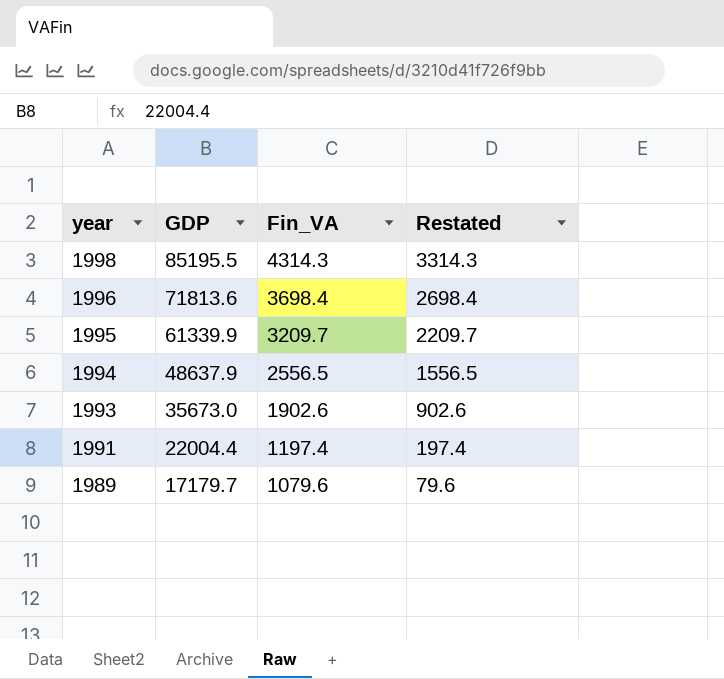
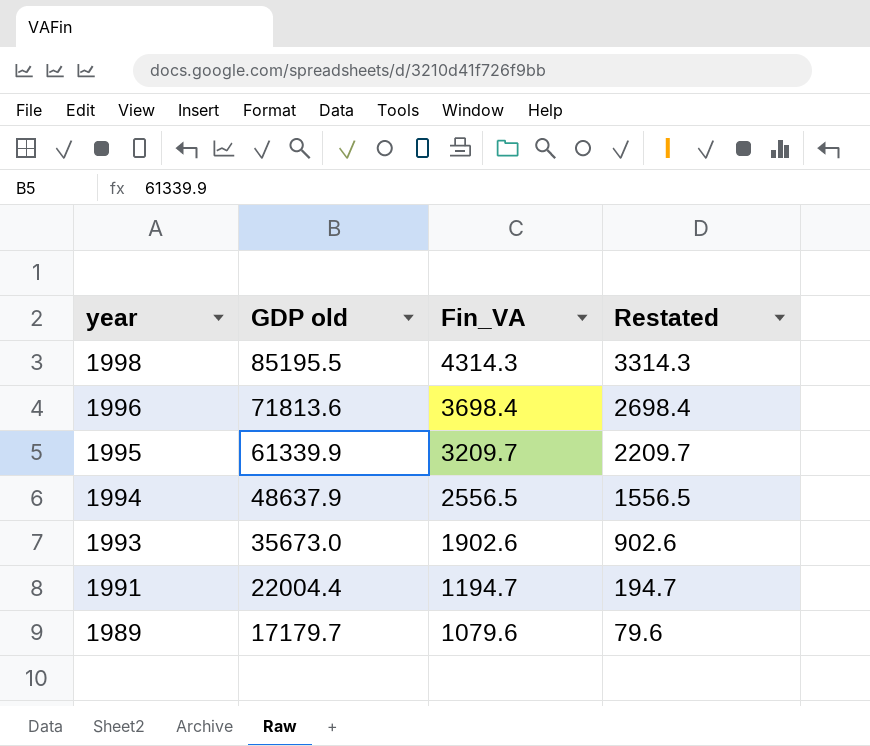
column name: GDP -> GDP old
1991 | Fin_VA: 1197.4 -> 1194.7
1991 | Restated: 197.4 -> 194.7

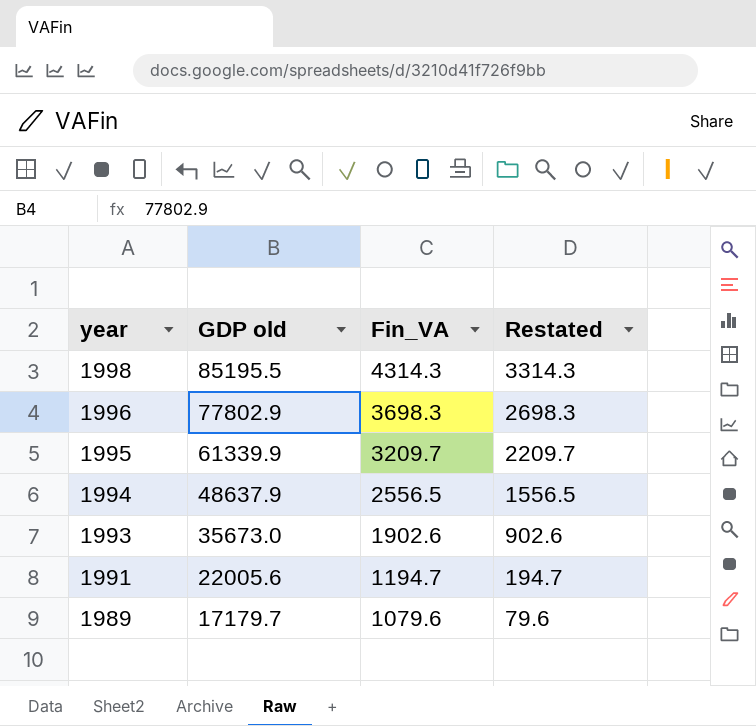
1996 | GDP old: 71813.6 -> 77802.9
1996 | Fin_VA: 3698.4 -> 3698.3
1996 | Restated: 2698.4 -> 2698.3
1991 | GDP old: 22004.4 -> 22005.6

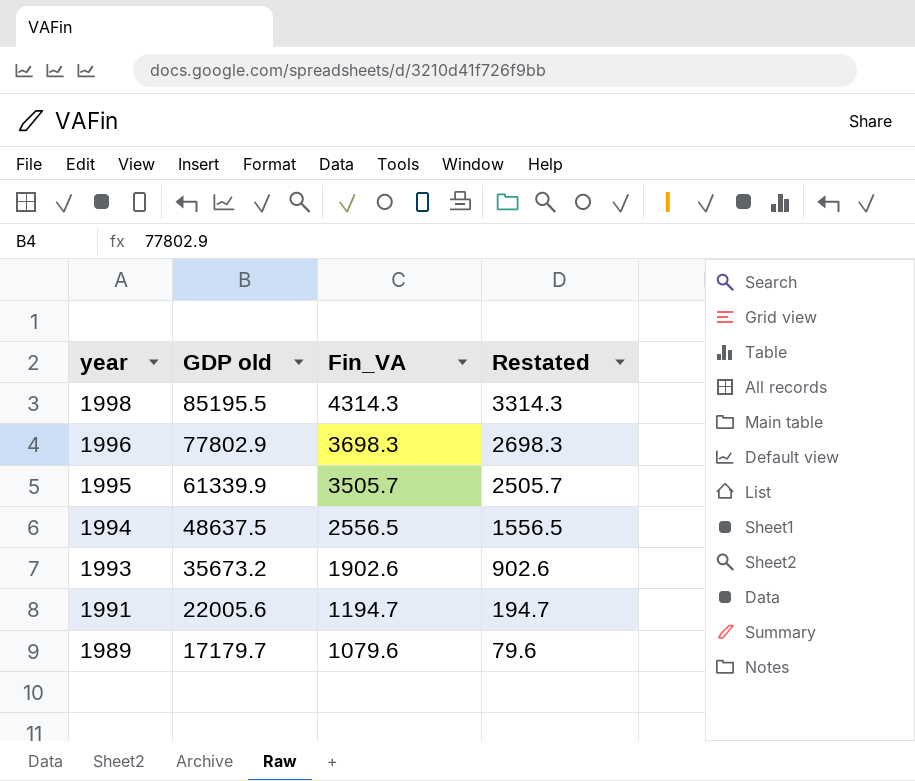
1995 | Fin_VA: 3209.7 -> 3505.7
1995 | Restated: 2209.7 -> 2505.7
1994 | GDP old: 48637.9 -> 48637.5
1993 | GDP old: 35673.0 -> 35673.2

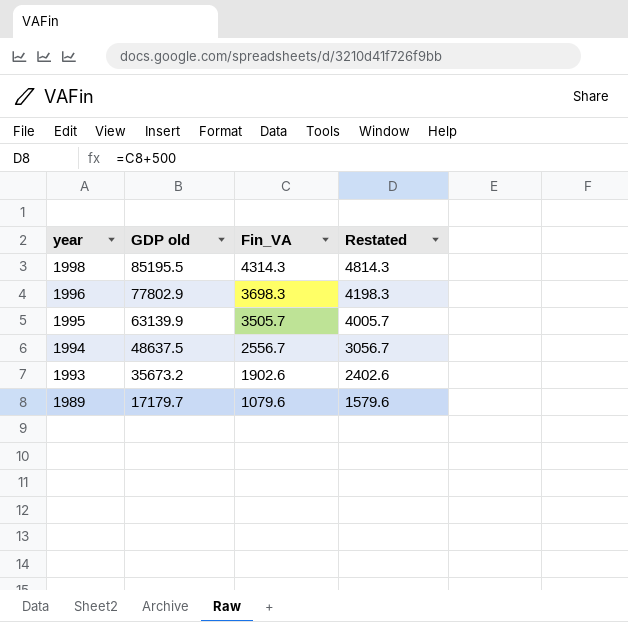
column Restated | formula: [Fin_VA] - 1000 -> [Fin_VA] + 500
row 1991: 22005.6 | 1194.7 | 194.7 -> none
1995 | GDP old: 61339.9 -> 63139.9
1994 | Fin_VA: 2556.5 -> 2556.7

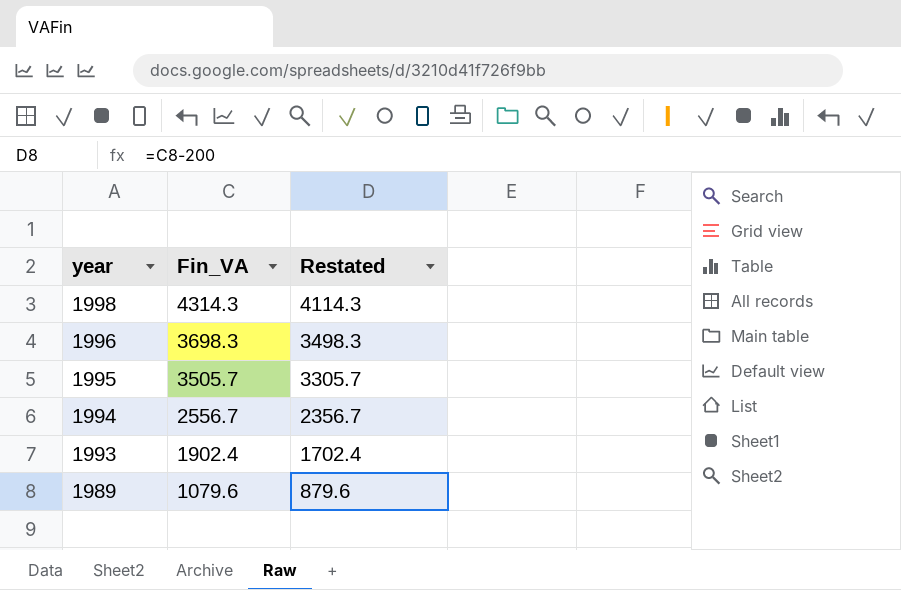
column GDP old | position: 2 -> none
column Restated | formula: [Fin_VA] + 500 -> [Fin_VA] - 200
1993 | Fin_VA: 1902.6 -> 1902.4

